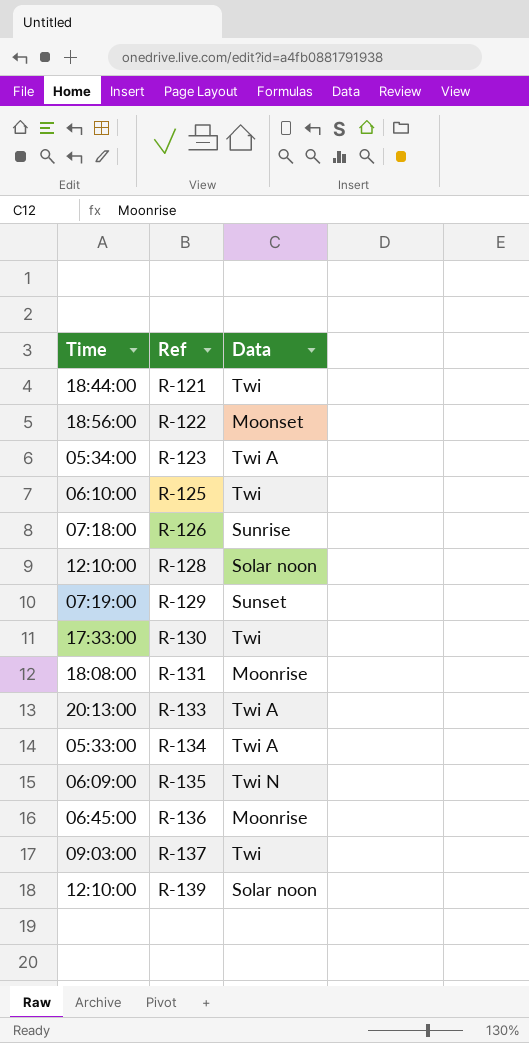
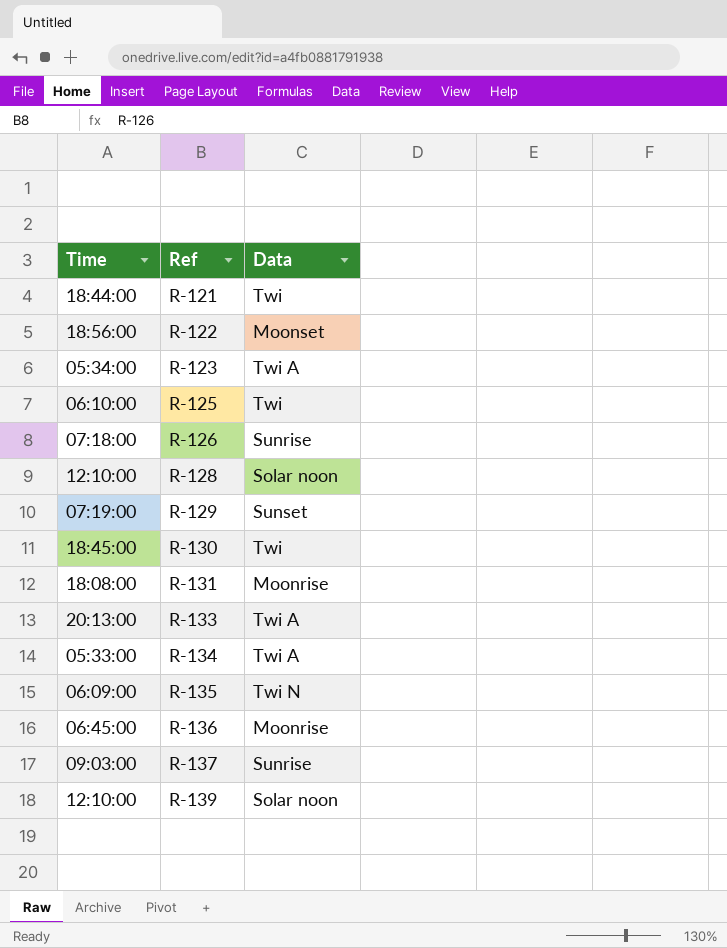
R-130 | Time: 17:33:00 -> 18:45:00
R-137 | Data: Twi -> Sunrise

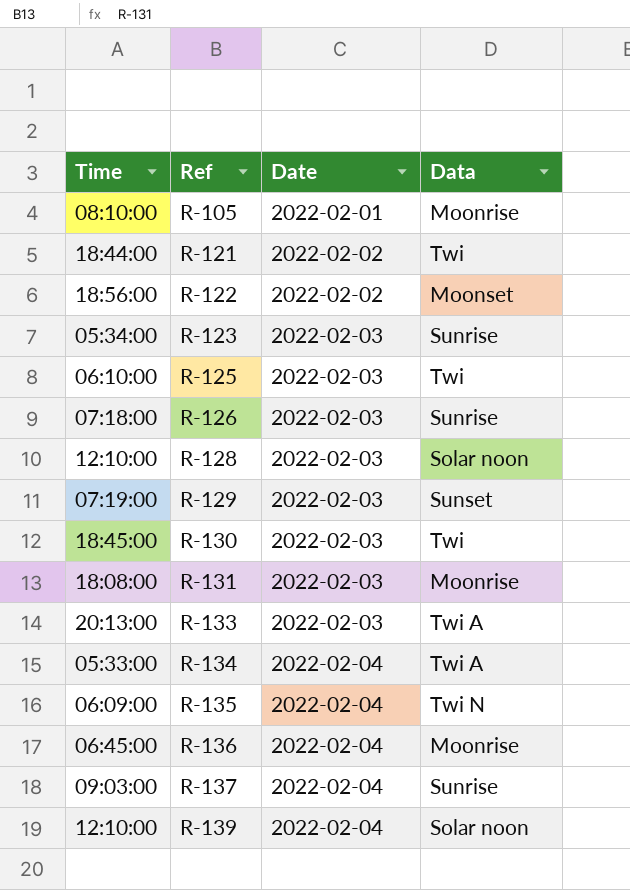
column Date | position: none -> 3
row R-105: none -> 08:10:00 | 2022-02-01 | Moonrise
R-123 | Data: Twi A -> Sunrise

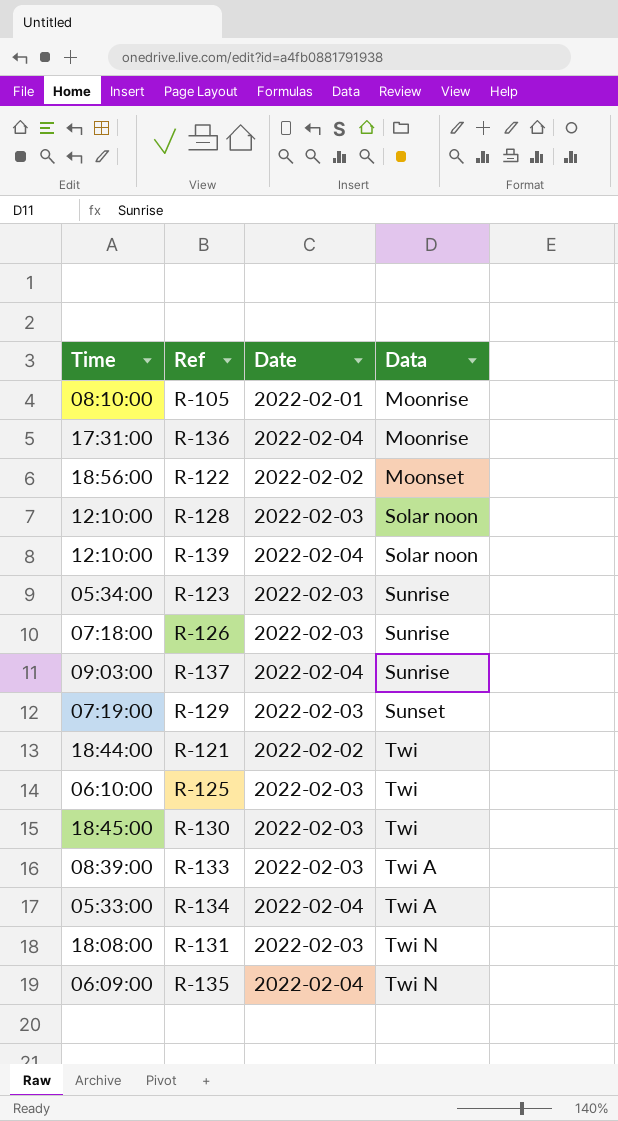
row order: Ref ascending -> Data ascending
R-136 | Time: 06:45:00 -> 17:31:00
R-133 | Time: 20:13:00 -> 08:39:00
R-131 | Data: Moonrise -> Twi N

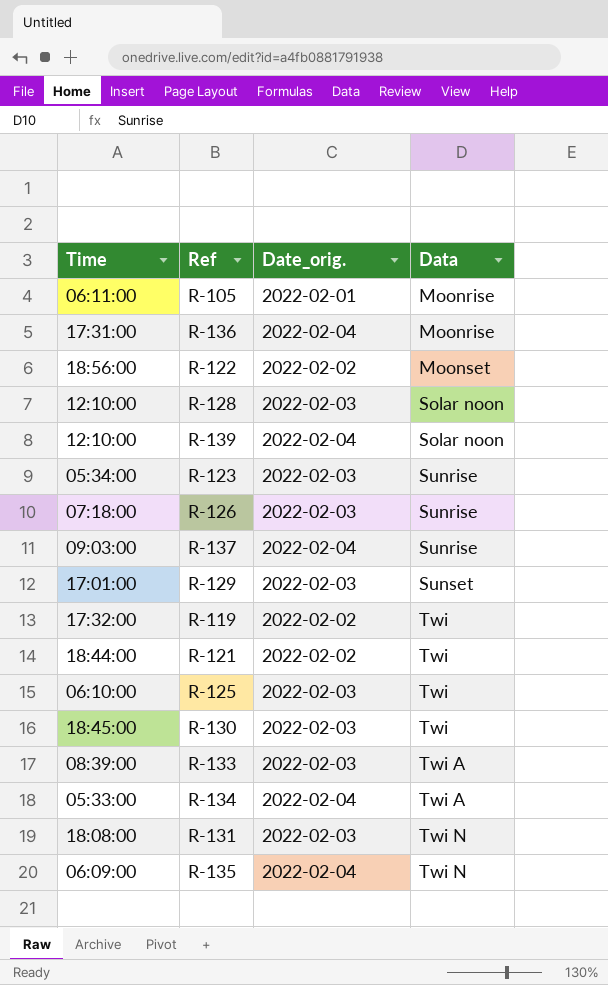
column name: Date -> Date_orig.
R-105 | Time: 08:10:00 -> 06:11:00
R-129 | Time: 07:19:00 -> 17:01:00
row R-119: none -> 17:32:00 | 2022-02-02 | Twi

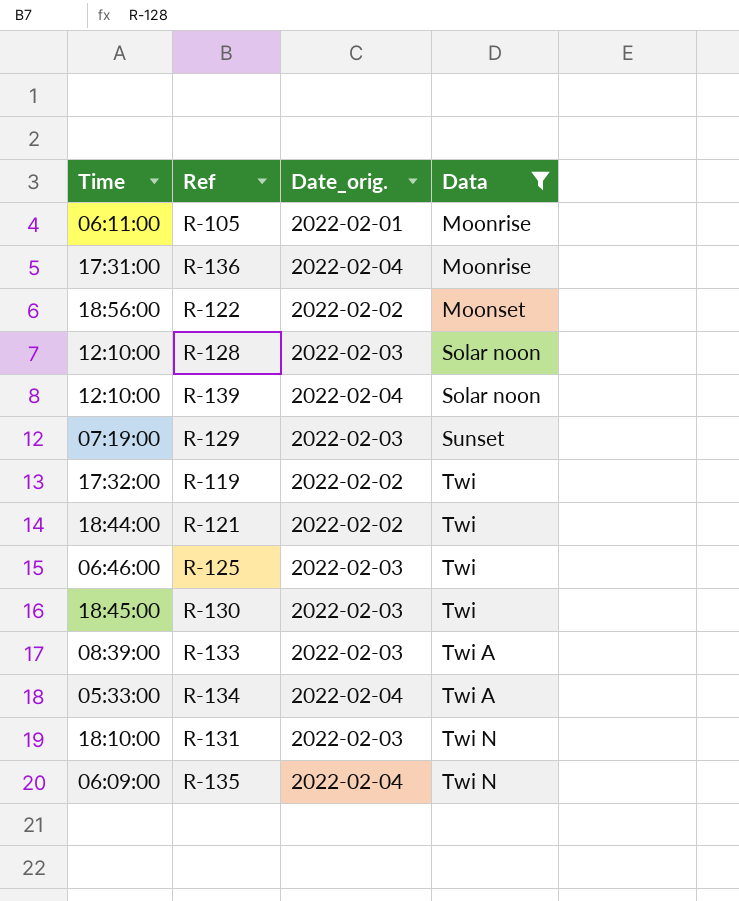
filter: none -> Data != Sunrise
R-129 | Time: 17:01:00 -> 07:19:00
R-125 | Time: 06:10:00 -> 06:46:00
R-131 | Time: 18:08:00 -> 18:10:00

